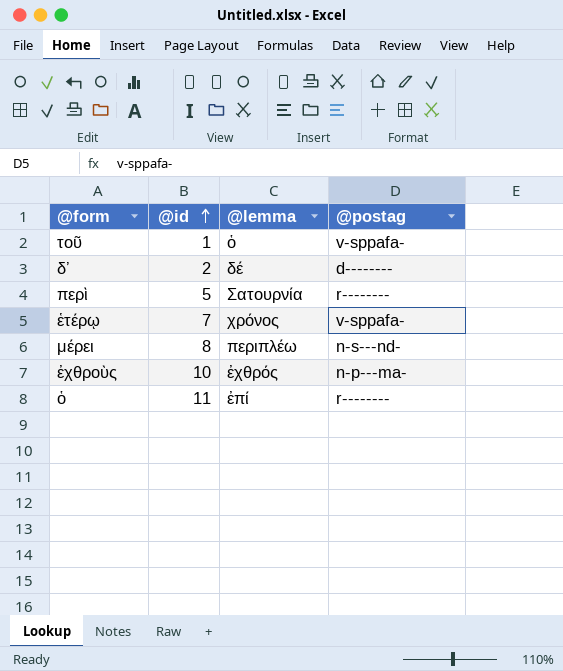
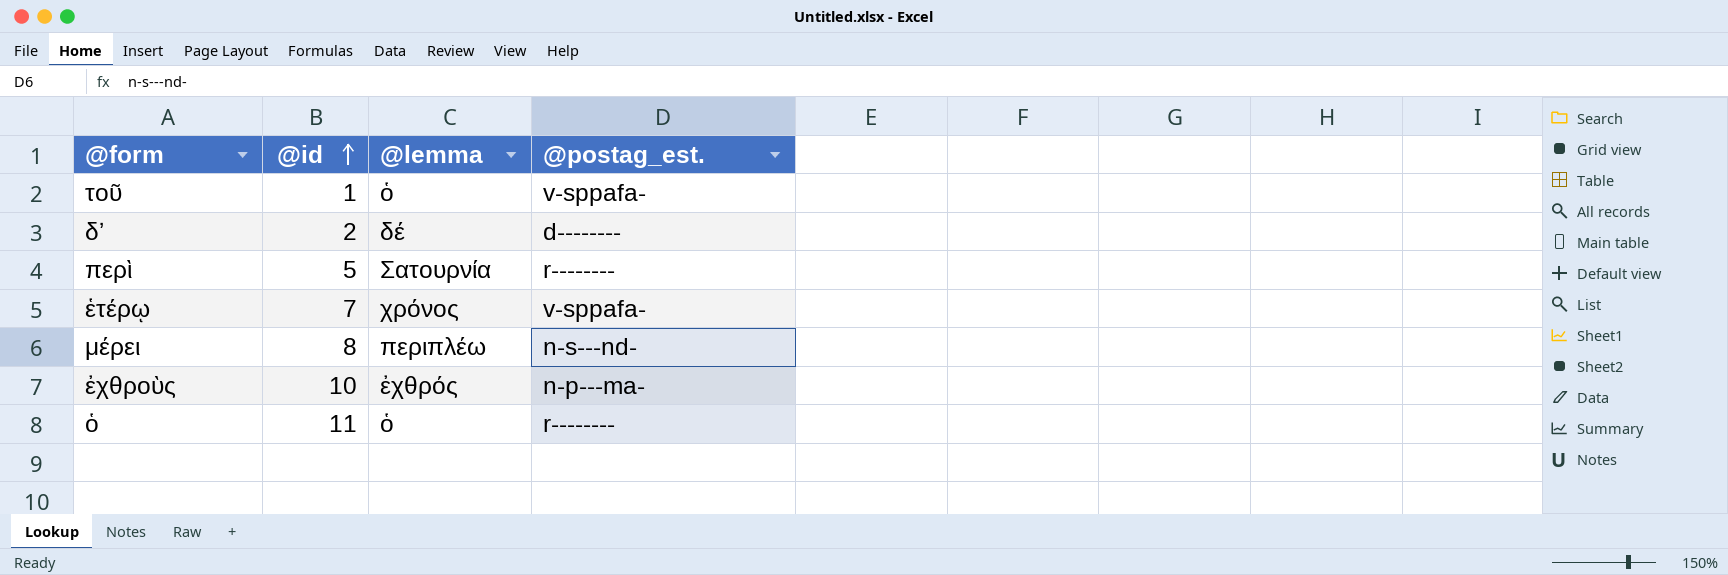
column name: @postag -> @postag_est.
ὁ | @lemma: ἐπί -> ὁ

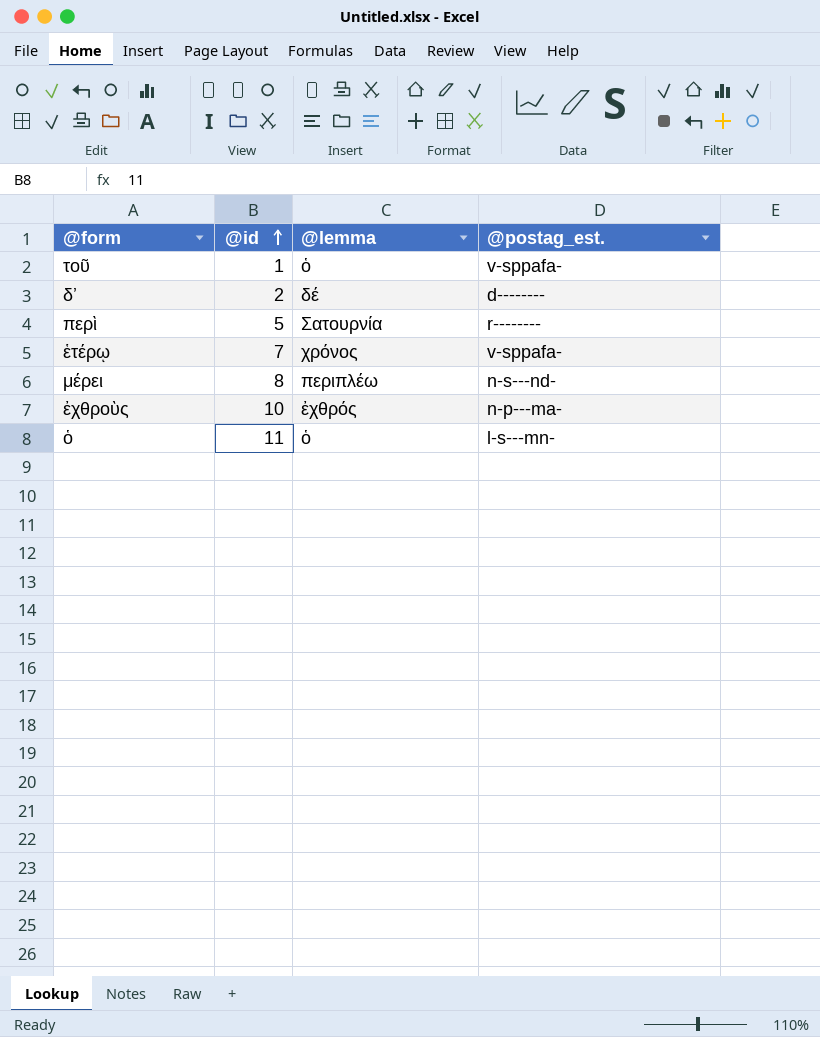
ὁ | @postag_est.: r-------- -> l-s---mn-

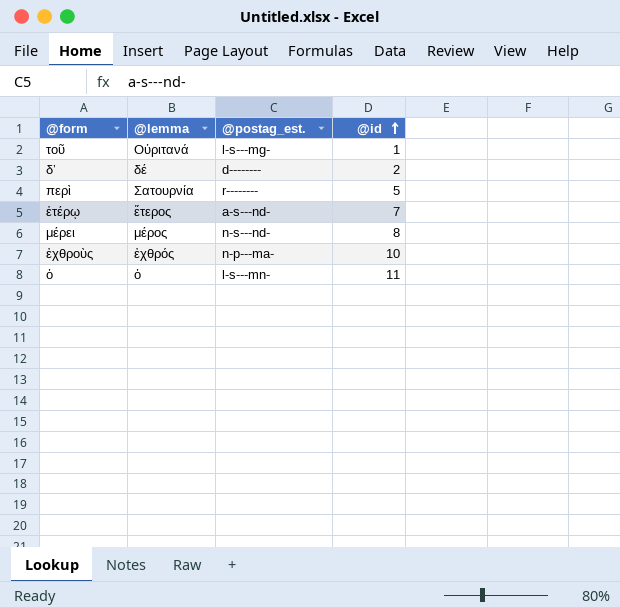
column @id | position: 2 -> 4
τοῦ | @lemma: ὁ -> Οὐριτανά
τοῦ | @postag_est.: v-sppafa- -> l-s---mg-
ἑτέρῳ | @lemma: χρόνος -> ἕτερος
ἑτέρῳ | @postag_est.: v-sppafa- -> a-s---nd-
μέρει | @lemma: περιπλέω -> μέρος

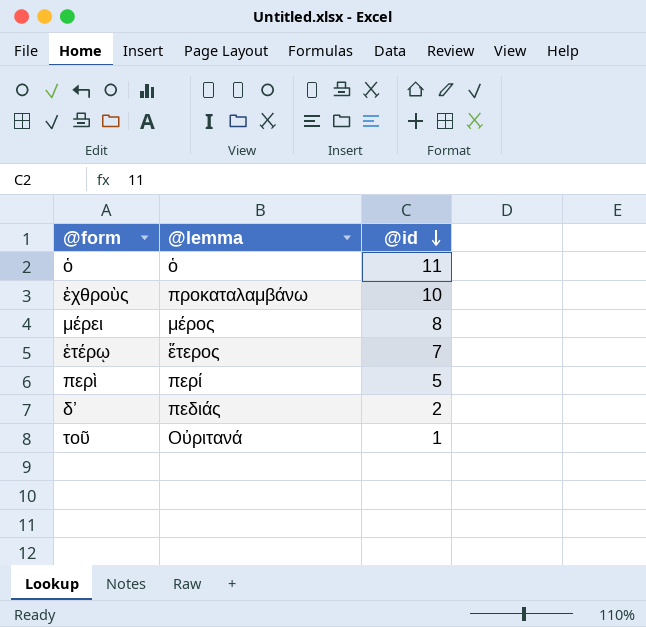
row order: @id ascending -> @id descending
column @postag_est. | position: 3 -> none
ἐχθροὺς | @lemma: ἐχθρός -> προκαταλαμβάνω
περὶ | @lemma: Σατουρνία -> περί
δʼ | @lemma: δέ -> πεδιάς

